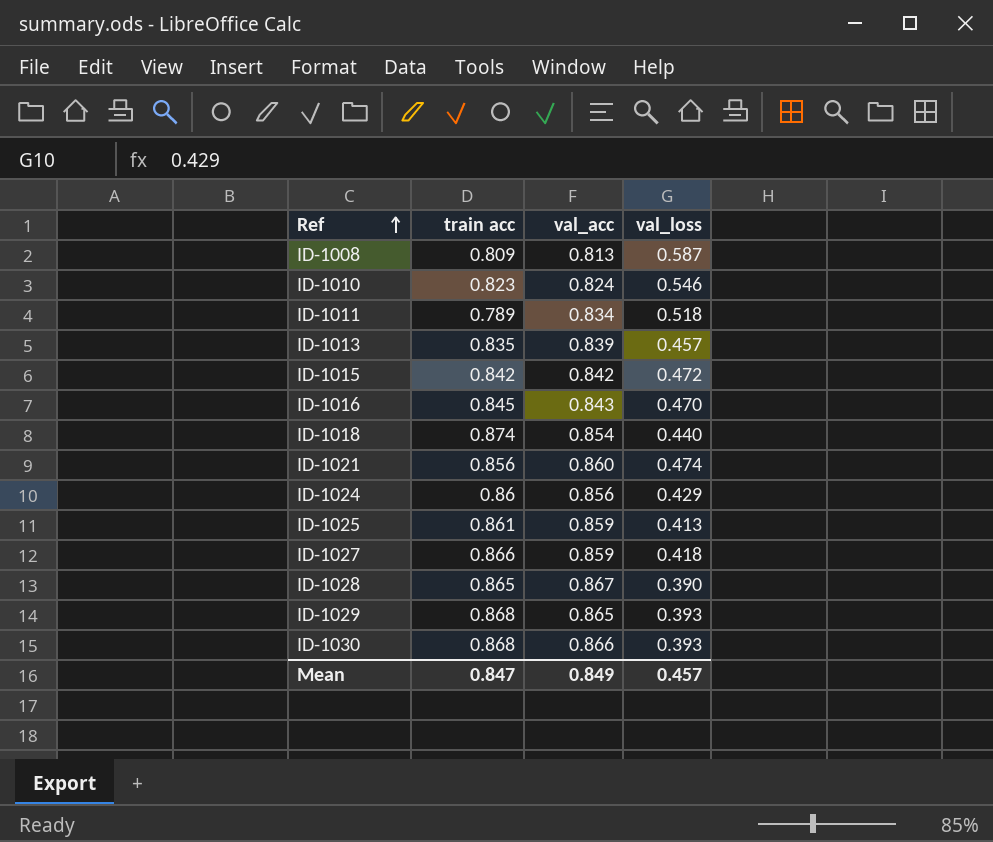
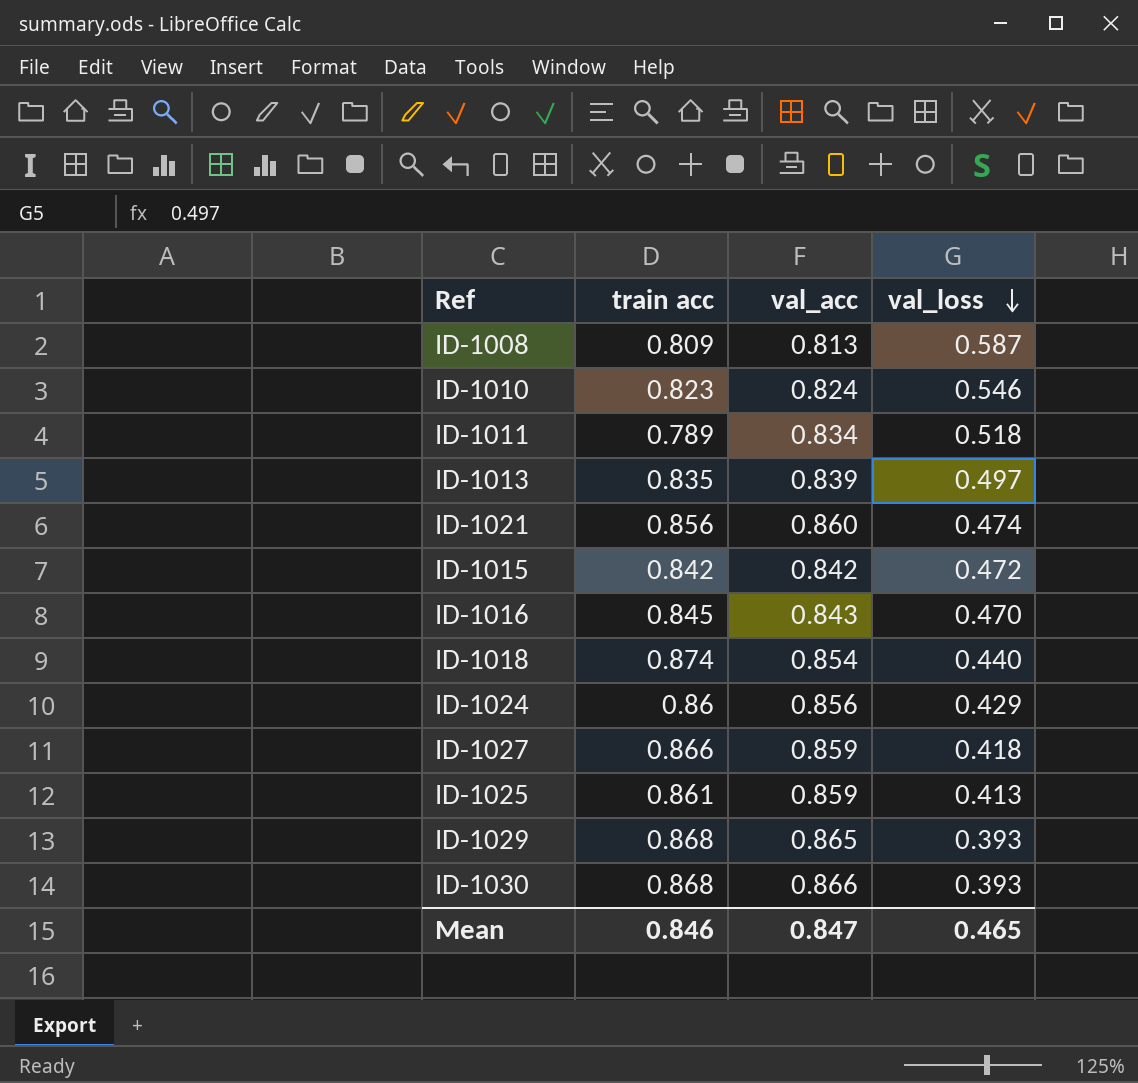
row order: Ref ascending -> val_loss descending
row ID-1028: 0.865 | 0.867 | 0.390 -> none
ID-1013 | val_loss: 0.457 -> 0.497
Mean | train acc: 0.847 -> 0.846
Mean | val_acc: 0.849 -> 0.847
Mean | val_loss: 0.457 -> 0.465

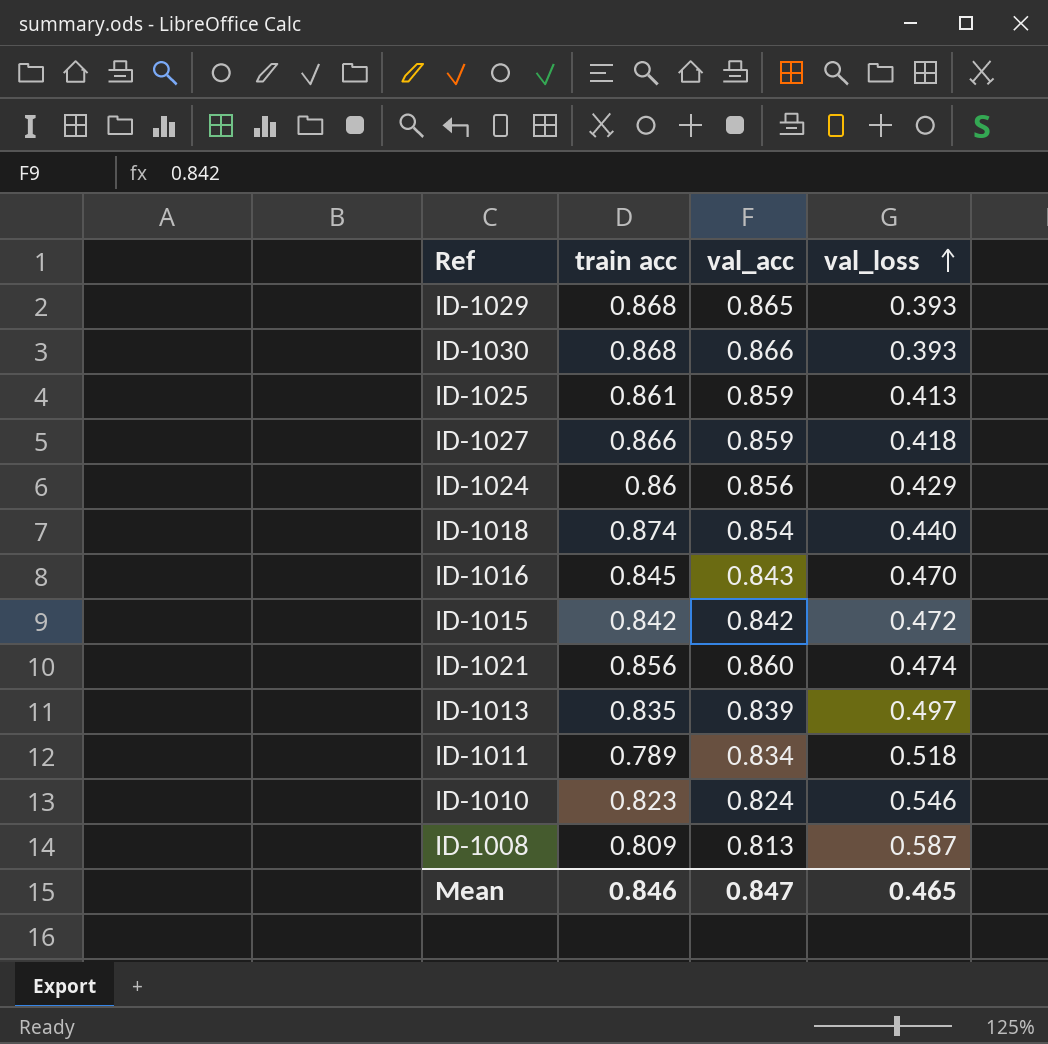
row order: val_loss descending -> val_loss ascending

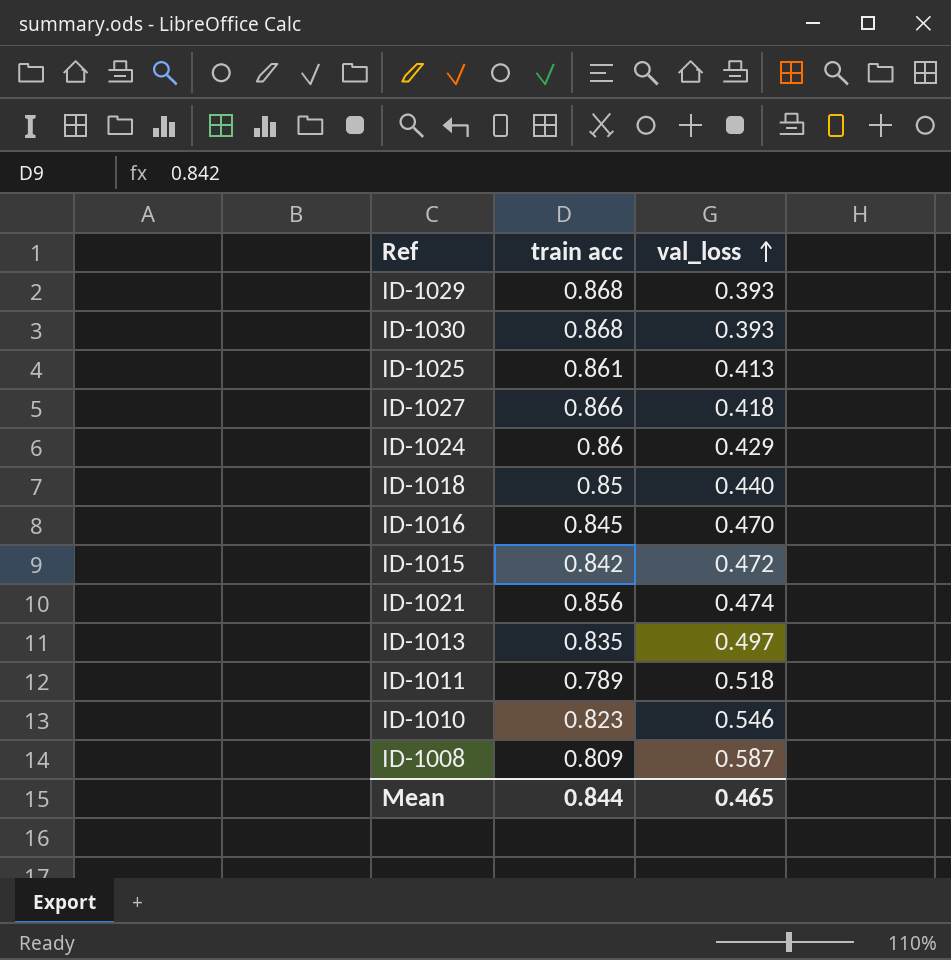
column val_acc | position: 3 -> none
ID-1018 | train acc: 0.874 -> 0.85
Mean | train acc: 0.846 -> 0.844

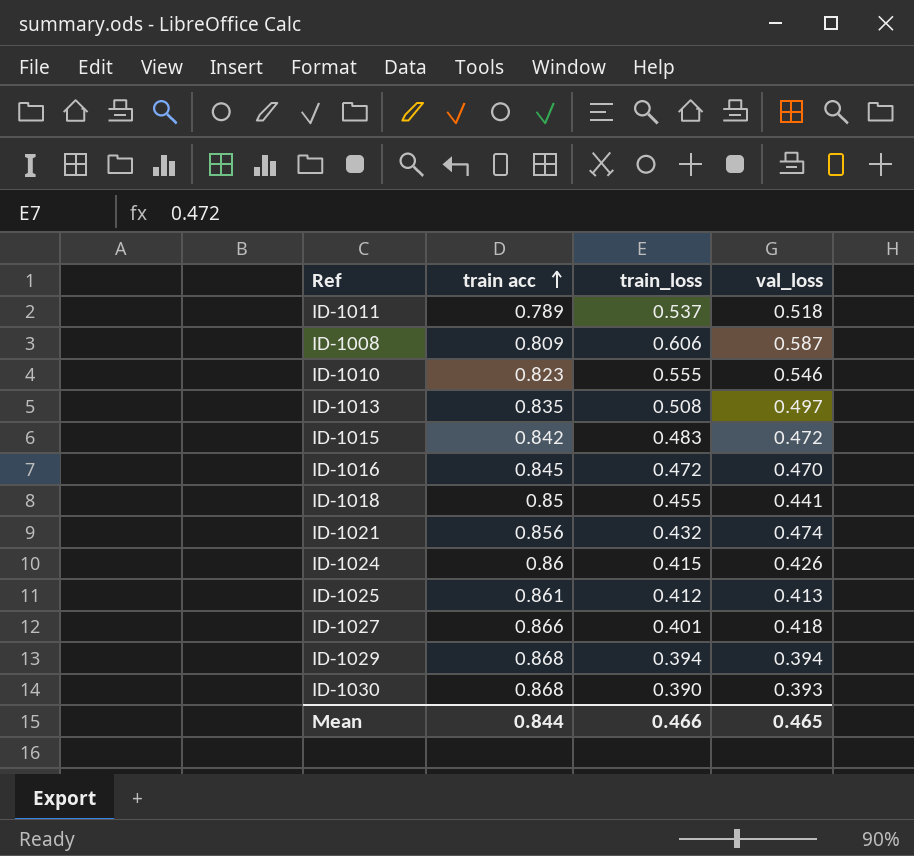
row order: val_loss ascending -> train acc ascending
column train_loss | position: none -> 3
ID-1018 | val_loss: 0.440 -> 0.441
ID-1024 | val_loss: 0.429 -> 0.426
ID-1029 | val_loss: 0.393 -> 0.394

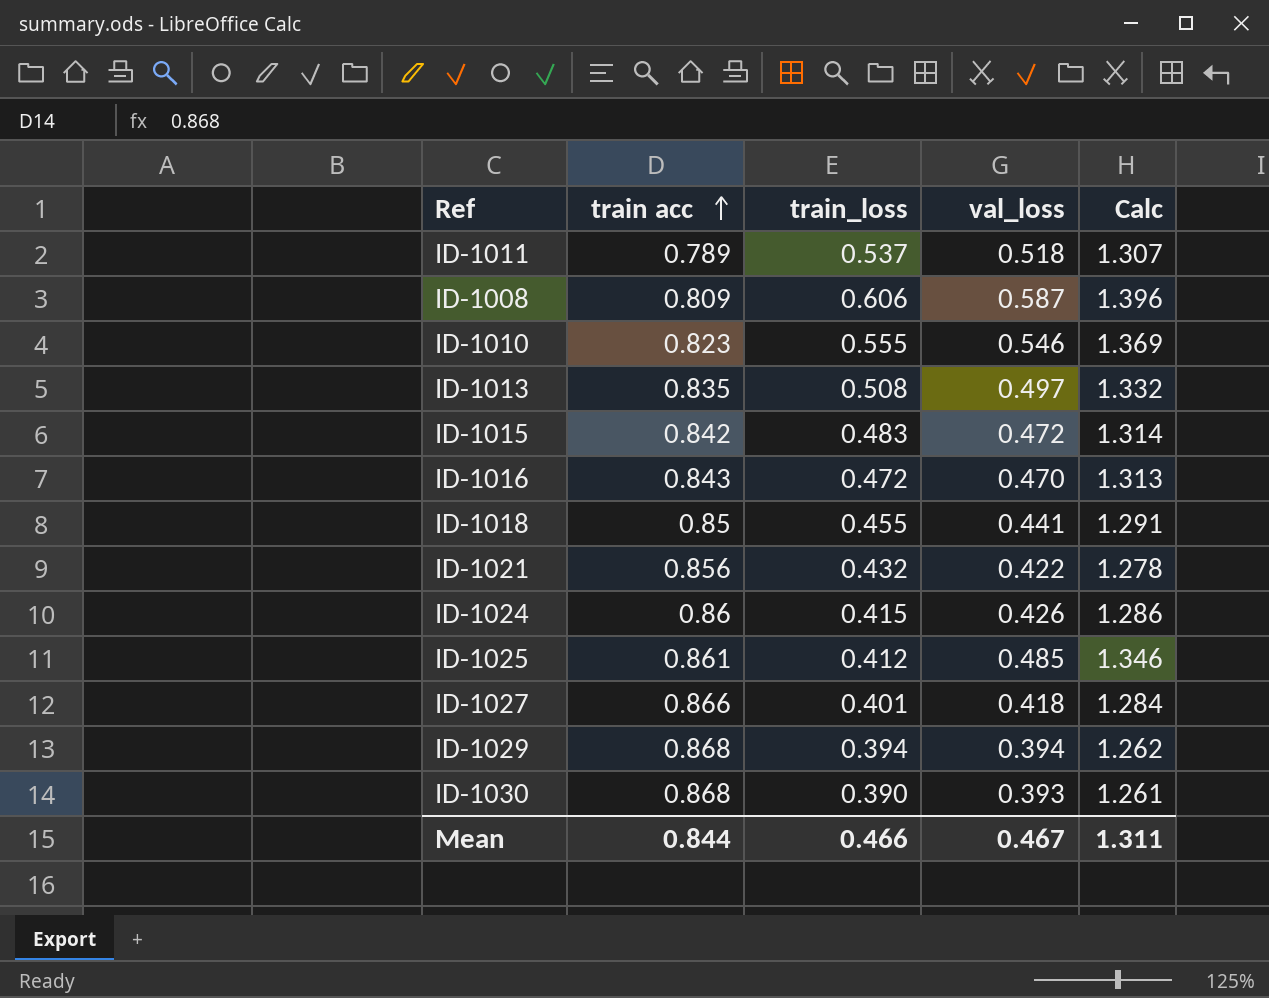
column Calc | formula: none -> [train acc] + [val_loss]
ID-1016 | train acc: 0.845 -> 0.843
ID-1021 | val_loss: 0.474 -> 0.422
ID-1025 | val_loss: 0.413 -> 0.485
Mean | val_loss: 0.465 -> 0.467

